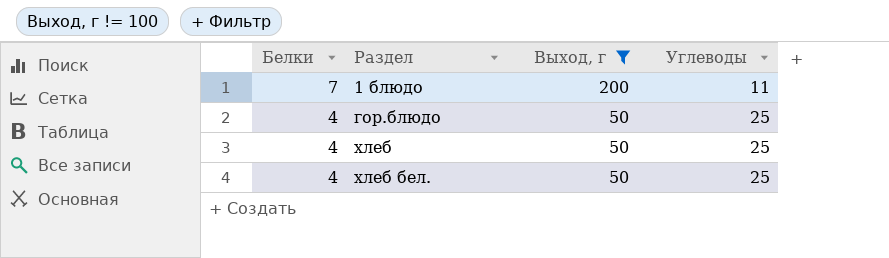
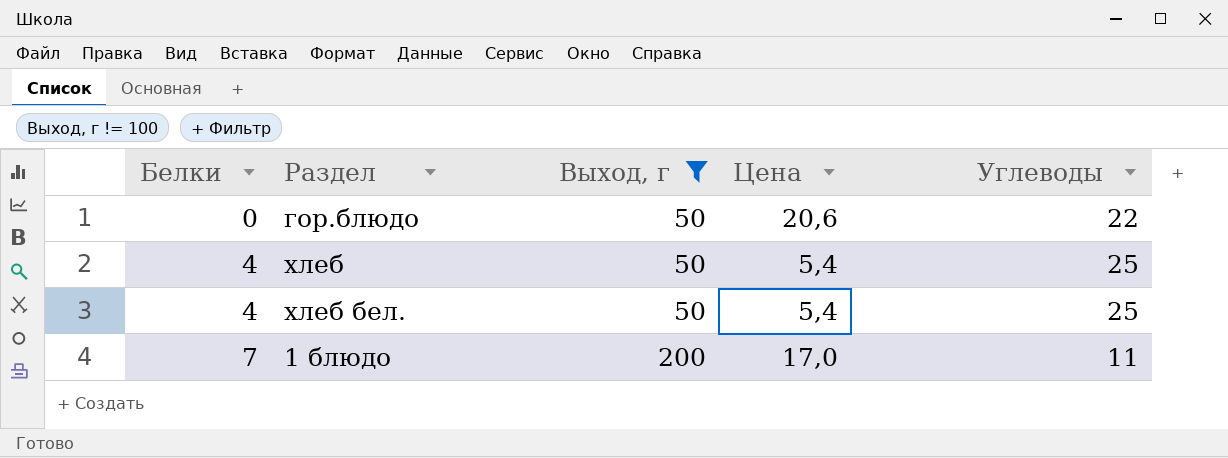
row order: Белки descending -> Белки ascending
column Цена | position: none -> 4
гор.блюдо | Белки: 4 -> 0
гор.блюдо | Углеводы: 25 -> 22

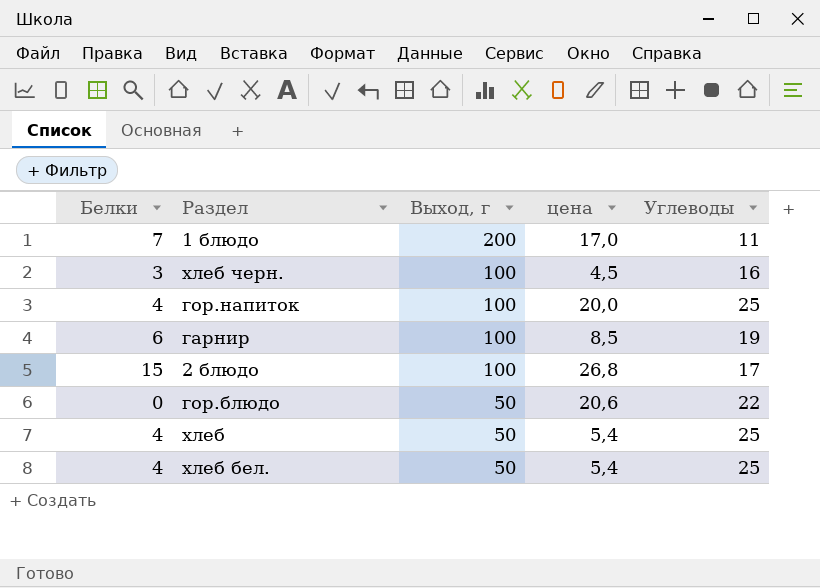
filter: Выход, г != 100 -> none
row order: Белки ascending -> Выход, г descending
column name: Цена -> цена

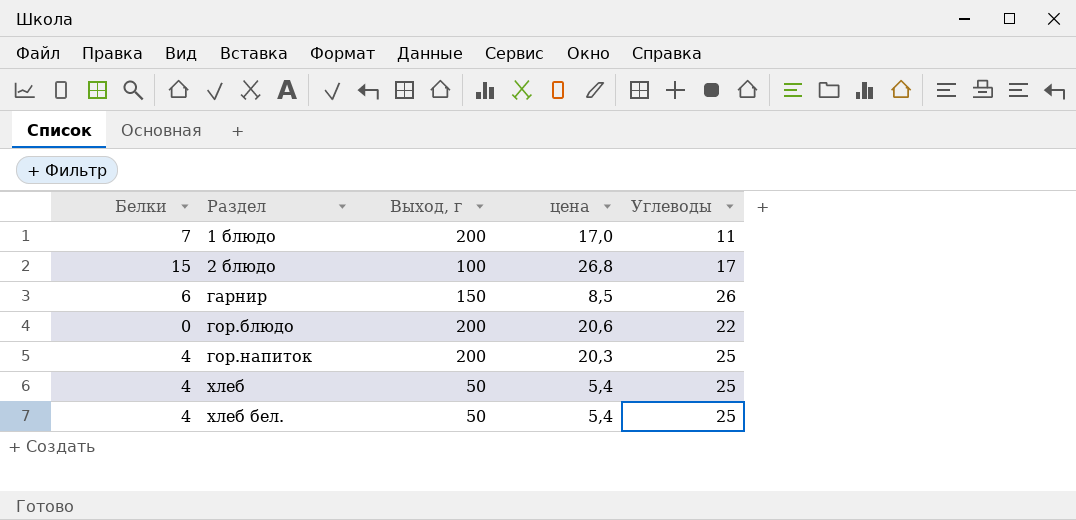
row order: Выход, г descending -> Раздел ascending
row хлеб черн.: 3 | 100 | 4,5 | 16 -> none
гарнир | Выход, г: 100 -> 150
гарнир | Углеводы: 19 -> 26
гор.блюдо | Выход, г: 50 -> 200
гор.напиток | Выход, г: 100 -> 200
гор.напиток | цена: 20,0 -> 20,3

